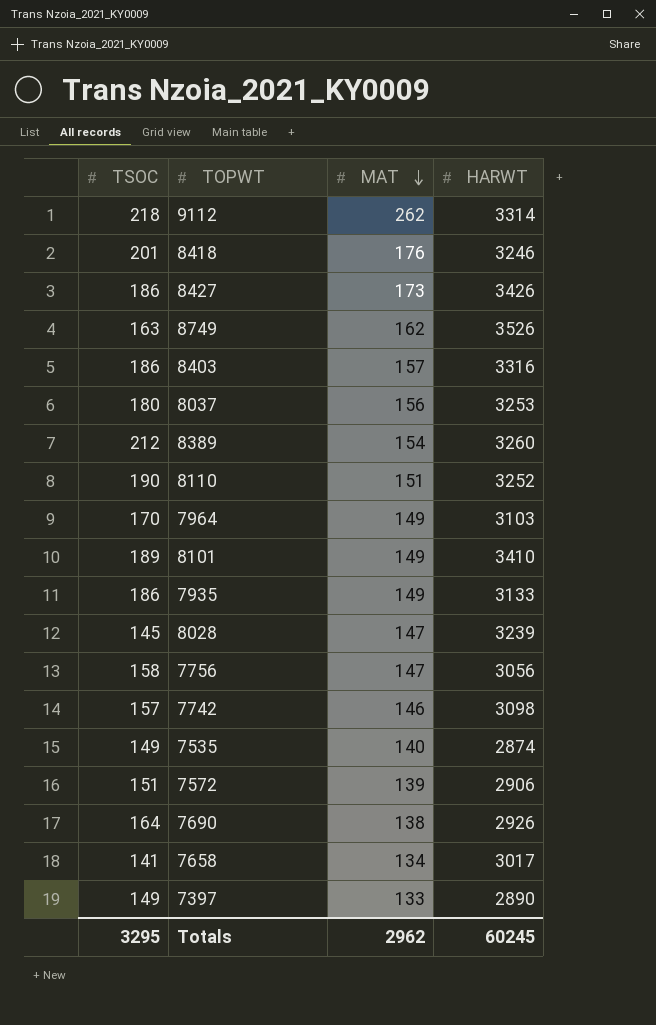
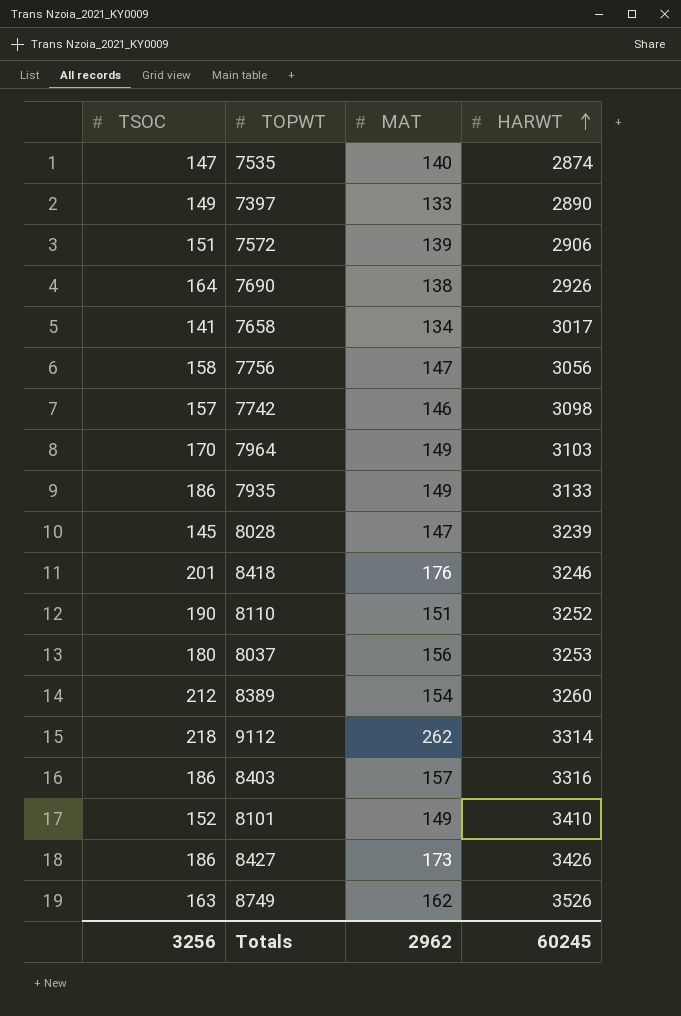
row order: MAT descending -> HARWT ascending
7535 | TSOC: 149 -> 147
8101 | TSOC: 189 -> 152
Totals | TSOC: 3295 -> 3256

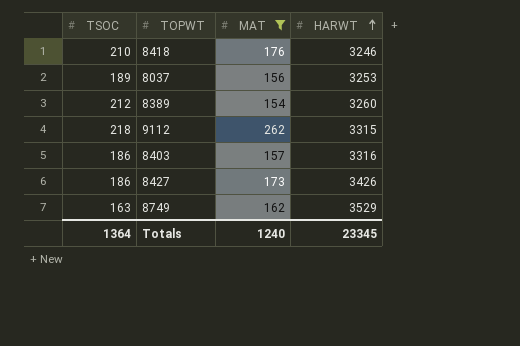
filter: none -> MAT >= 154
8418 | TSOC: 201 -> 210
8037 | TSOC: 180 -> 189
9112 | HARWT: 3314 -> 3315
8749 | HARWT: 3526 -> 3529
Totals | TSOC: 3256 -> 1364
Totals | MAT: 2962 -> 1240
Totals | HARWT: 60245 -> 23345

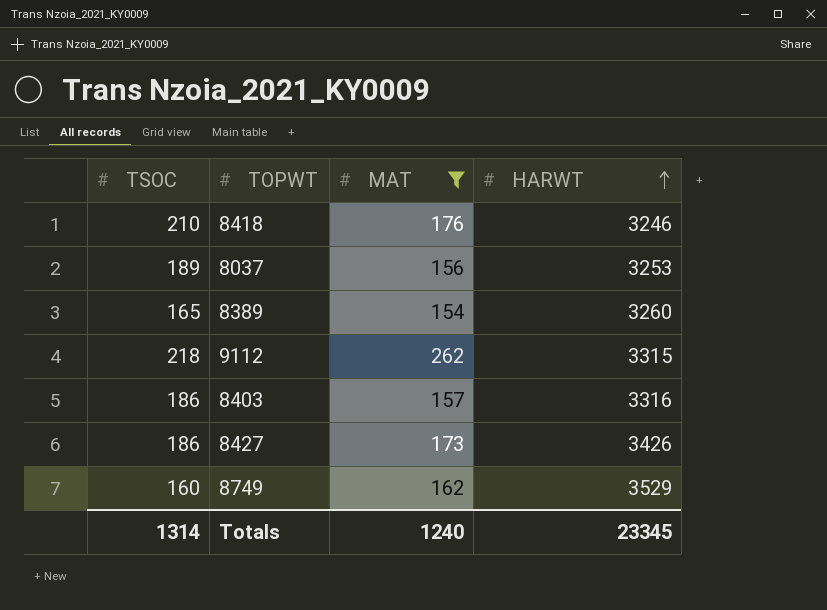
8389 | TSOC: 212 -> 165
8749 | TSOC: 163 -> 160
Totals | TSOC: 1364 -> 1314

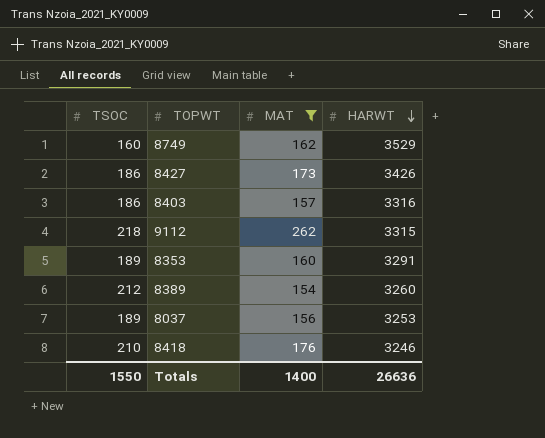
row order: HARWT ascending -> HARWT descending
row 8353: none -> 189 | 160 | 3291
8389 | TSOC: 165 -> 212
Totals | TSOC: 1314 -> 1550
Totals | MAT: 1240 -> 1400
Totals | HARWT: 23345 -> 26636

